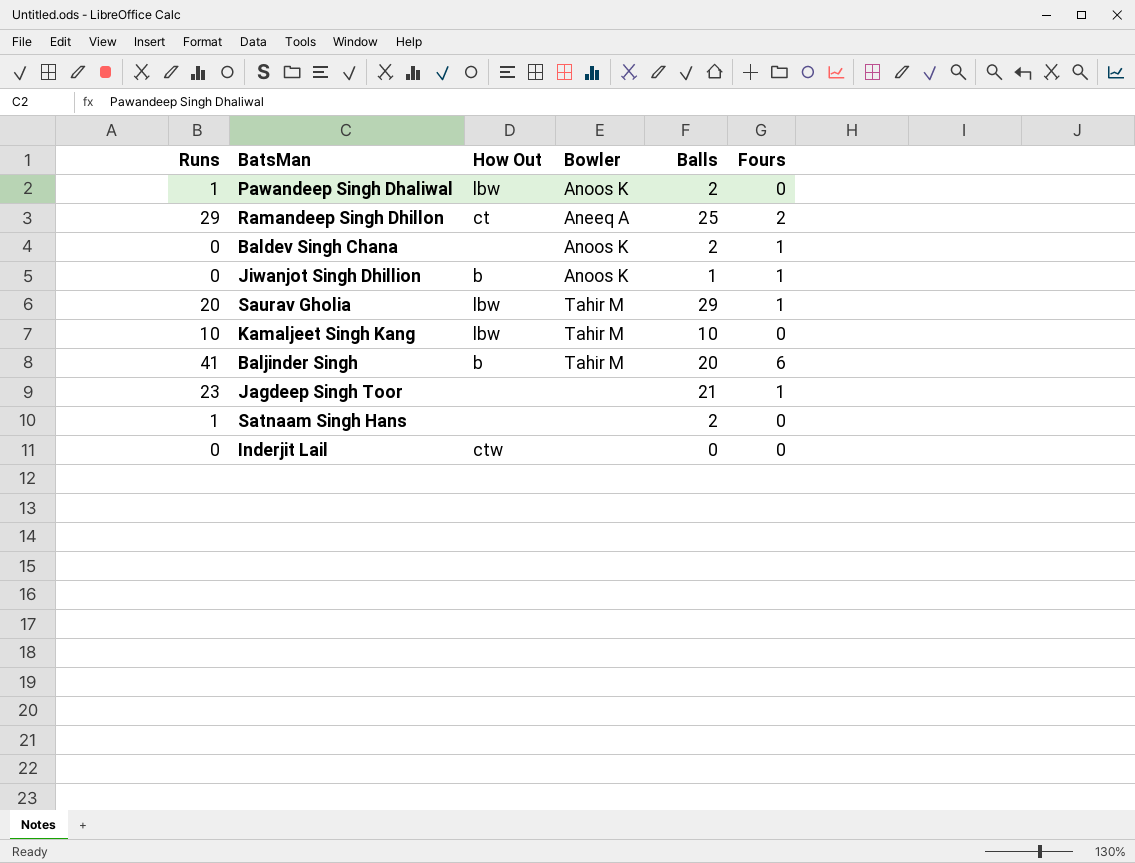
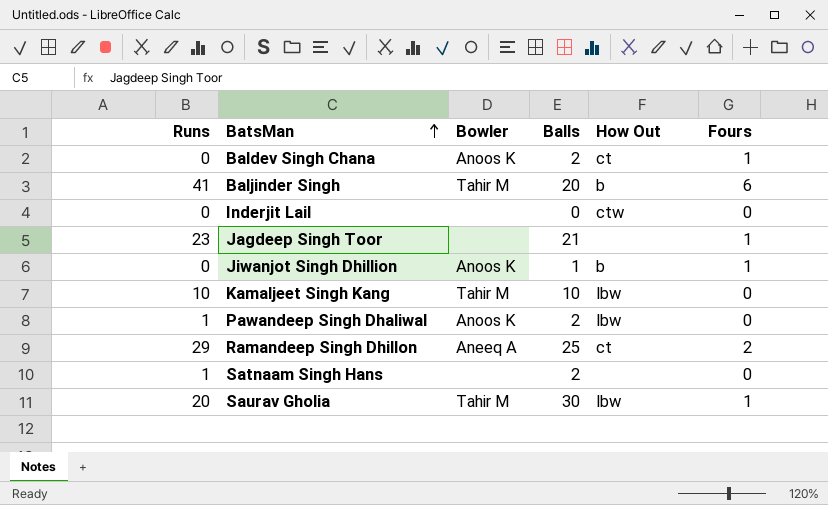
row order: none -> BatsMan ascending
column How Out | position: 3 -> 5
Baldev Singh Chana | How Out: none -> ct
Saurav Gholia | Balls: 29 -> 30

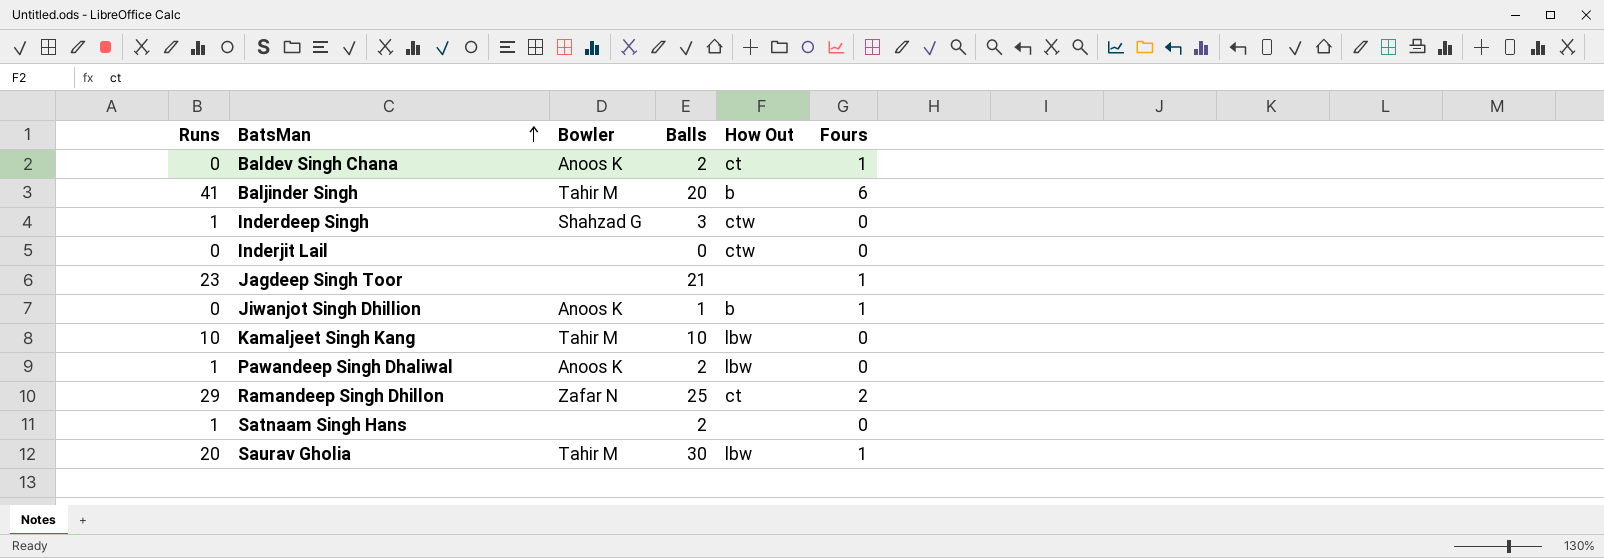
row Inderdeep Singh: none -> 1 | Shahzad G | 3 | ctw | 0
Ramandeep Singh Dhillon | Bowler: Aneeq A -> Zafar N

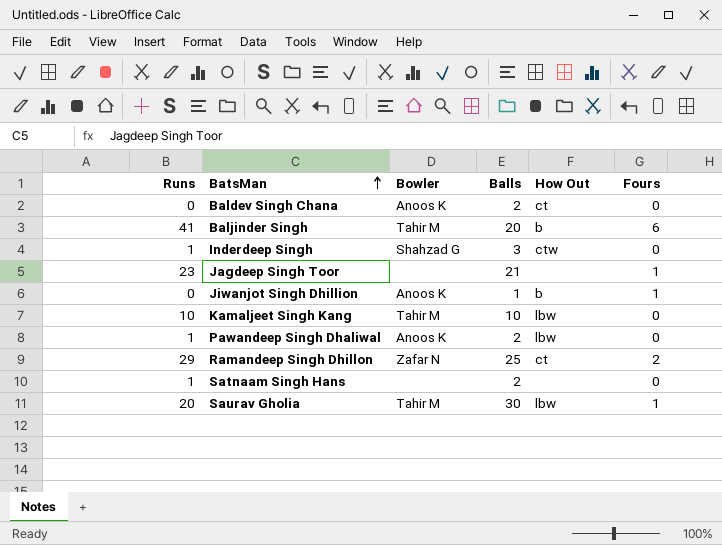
row Inderjit Lail: 0 | none | 0 | ctw | 0 -> none
Baldev Singh Chana | Fours: 1 -> 0

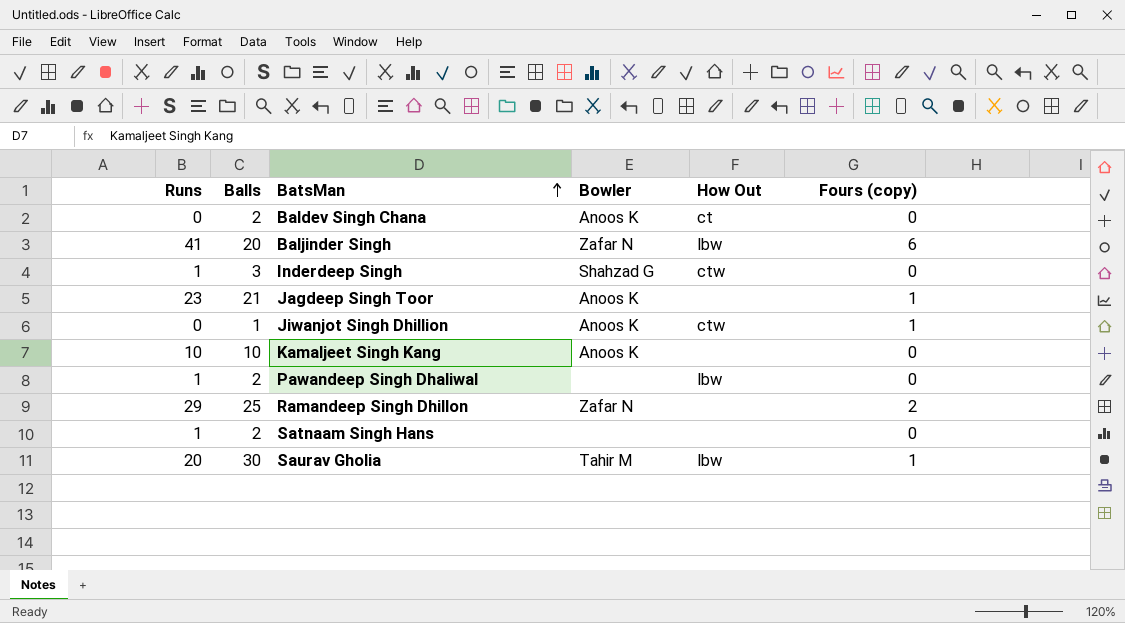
column Balls | position: 4 -> 2
column name: Fours -> Fours (copy)
Baljinder Singh | Bowler: Tahir M -> Zafar N
Baljinder Singh | How Out: b -> lbw
Jagdeep Singh Toor | Bowler: none -> Anoos K
Jiwanjot Singh Dhillion | How Out: b -> ctw
Kamaljeet Singh Kang | Bowler: Tahir M -> Anoos K
Kamaljeet Singh Kang | How Out: lbw -> none
Pawandeep Singh Dhaliwal | Bowler: Anoos K -> none
Ramandeep Singh Dhillon | How Out: ct -> none

